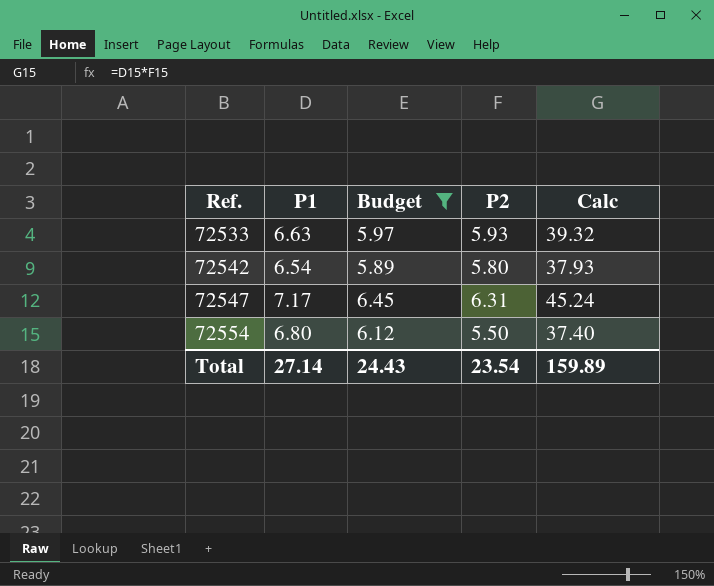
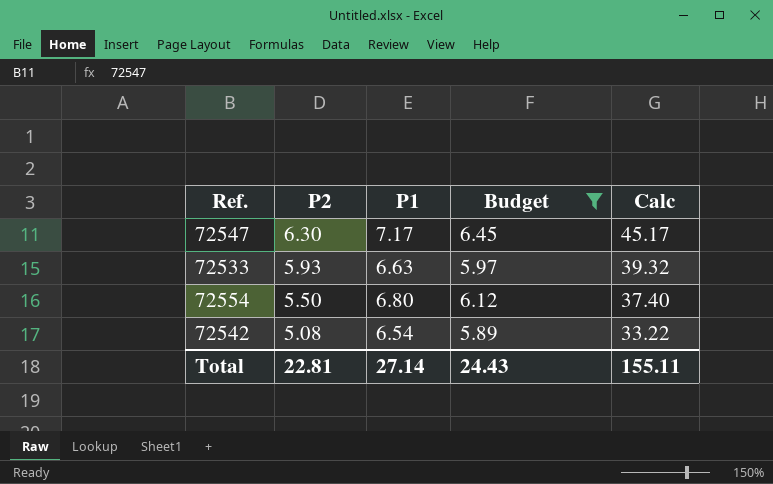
row order: Ref. ascending -> P2 descending
column P2 | position: 4 -> 2
72547 | P2: 6.31 -> 6.30
72547 | Calc: 45.24 -> 45.17
72542 | P2: 5.80 -> 5.08
72542 | Calc: 37.93 -> 33.22
Total | P2: 23.54 -> 22.81
Total | Calc: 159.89 -> 155.11

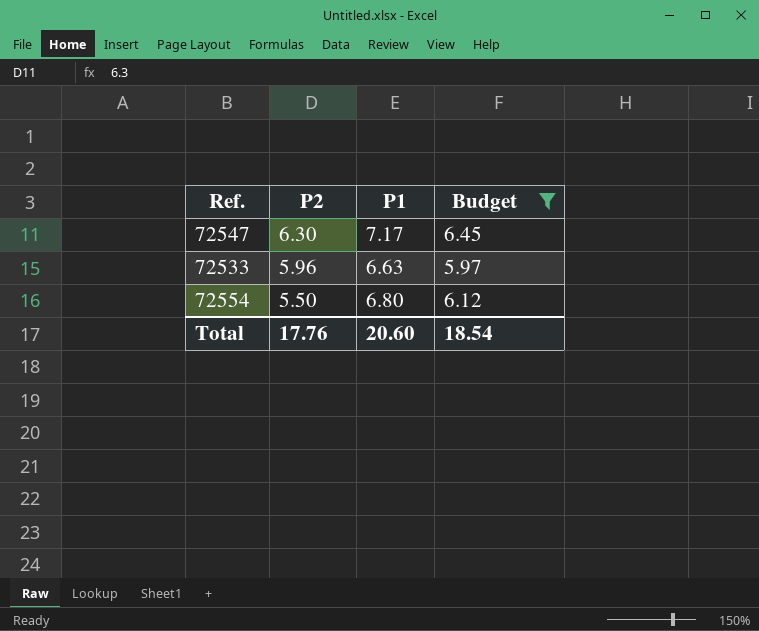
column Calc | formula: [P2] * [P1] -> none
row 72542: 5.08 | 6.54 | 5.89 | 33.22 -> none
72533 | P2: 5.93 -> 5.96
Total | P2: 22.81 -> 17.76
Total | P1: 27.14 -> 20.60
Total | Budget: 24.43 -> 18.54

